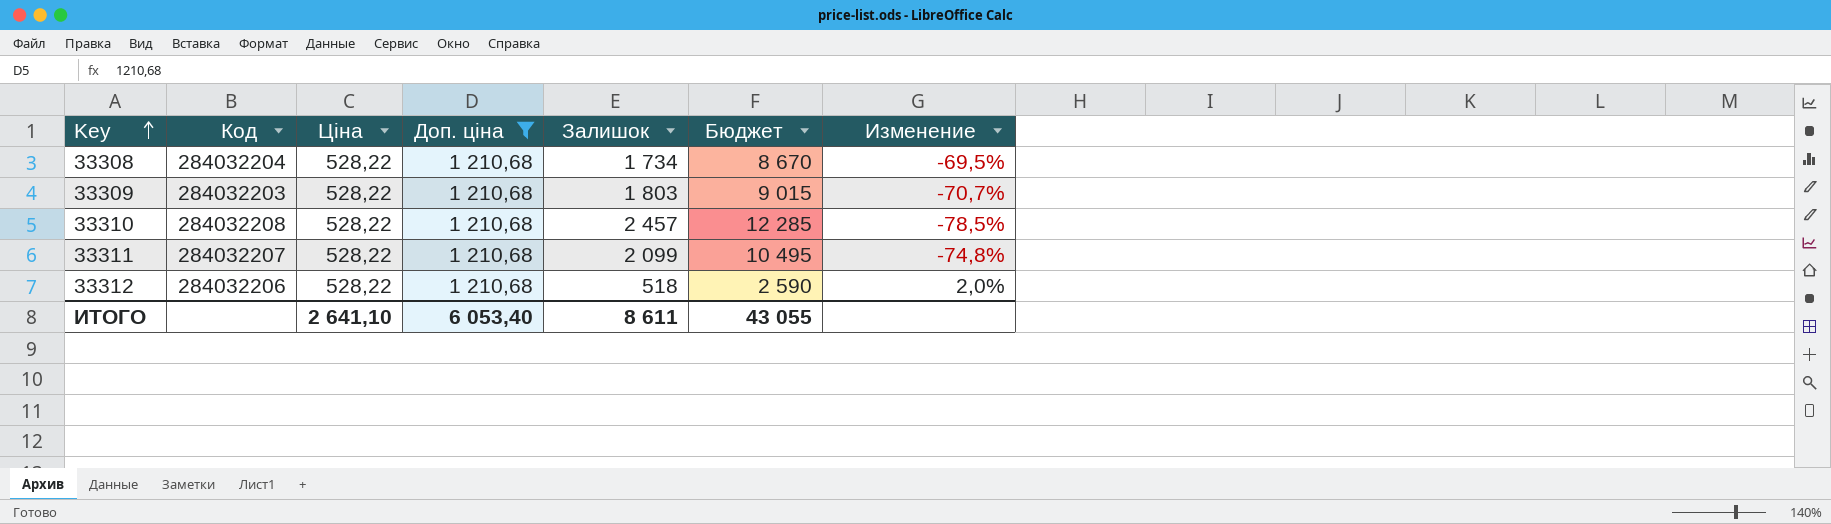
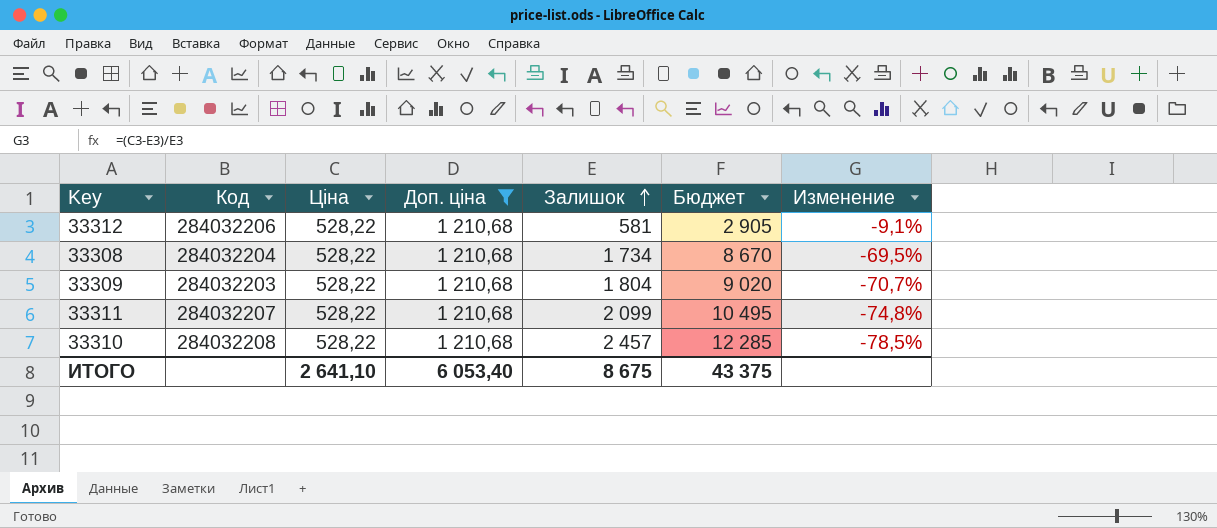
row order: Key ascending -> Залишок ascending
33312 | Залишок: 518 -> 581
33312 | Бюджет: 2 590 -> 2 905
33312 | Изменение: 2,0% -> -9,1%
33309 | Залишок: 1 803 -> 1 804
33309 | Бюджет: 9 015 -> 9 020
ИТОГО | Залишок: 8 611 -> 8 675
ИТОГО | Бюджет: 43 055 -> 43 375

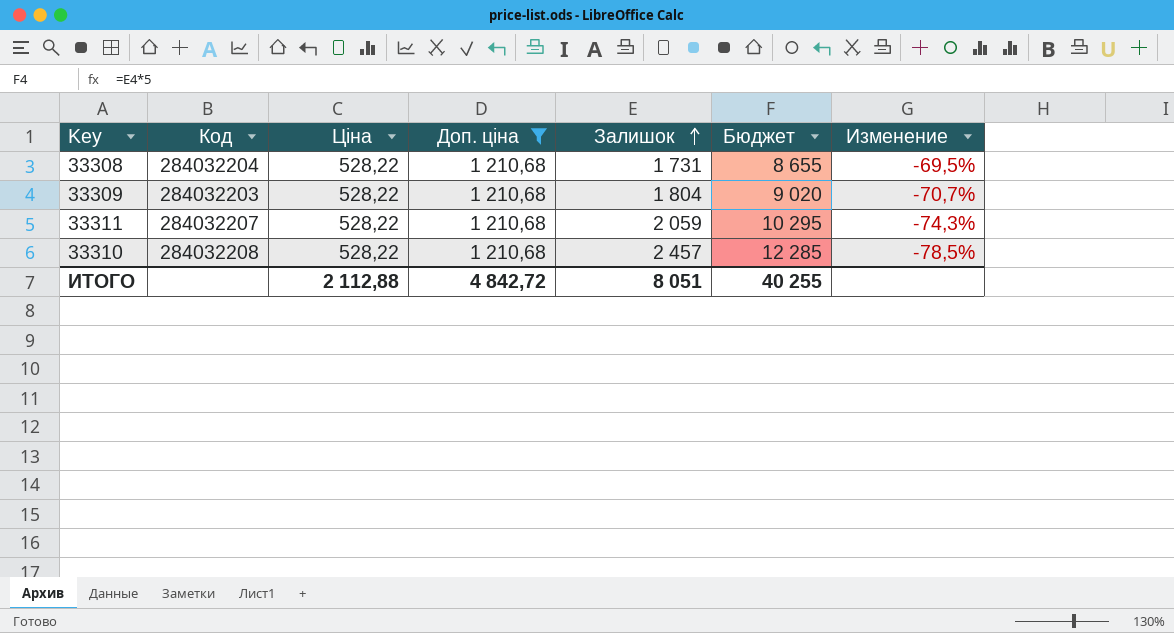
row 33312: 284032206 | 528,22 | 1 210,68 | 581 | 2 905 | -9,1% -> none
33308 | Залишок: 1 734 -> 1 731
33308 | Бюджет: 8 670 -> 8 655
33311 | Залишок: 2 099 -> 2 059
33311 | Бюджет: 10 495 -> 10 295
33311 | Изменение: -74,8% -> -74,3%
ИТОГО | Ціна: 2 641,10 -> 2 112,88
ИТОГО | Доп. ціна: 6 053,40 -> 4 842,72
ИТОГО | Залишок: 8 675 -> 8 051
ИТОГО | Бюджет: 43 375 -> 40 255

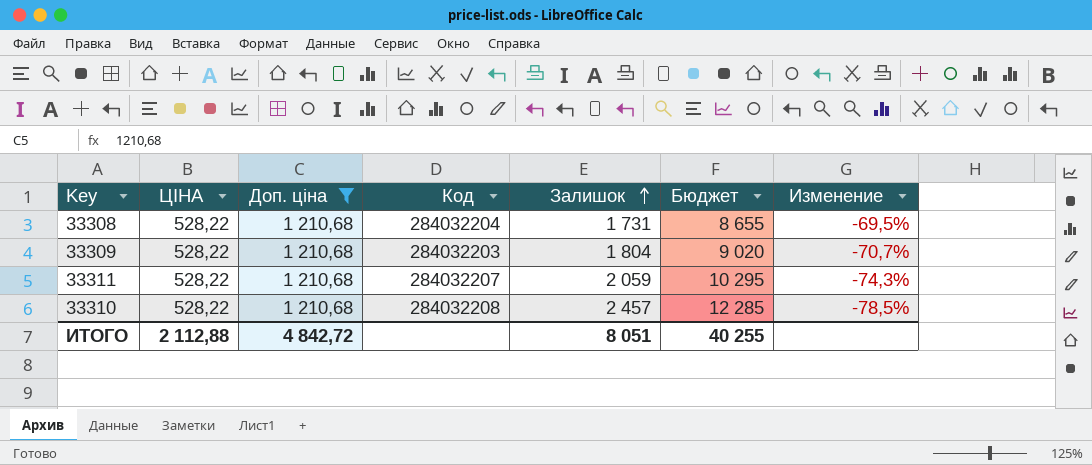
column name: Ціна -> ЦІНА
column Код | position: 2 -> 4

